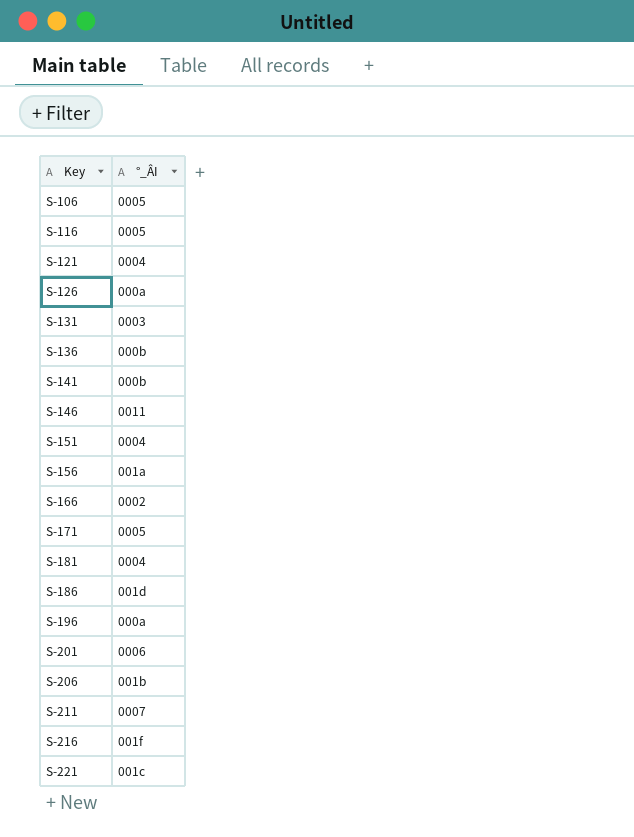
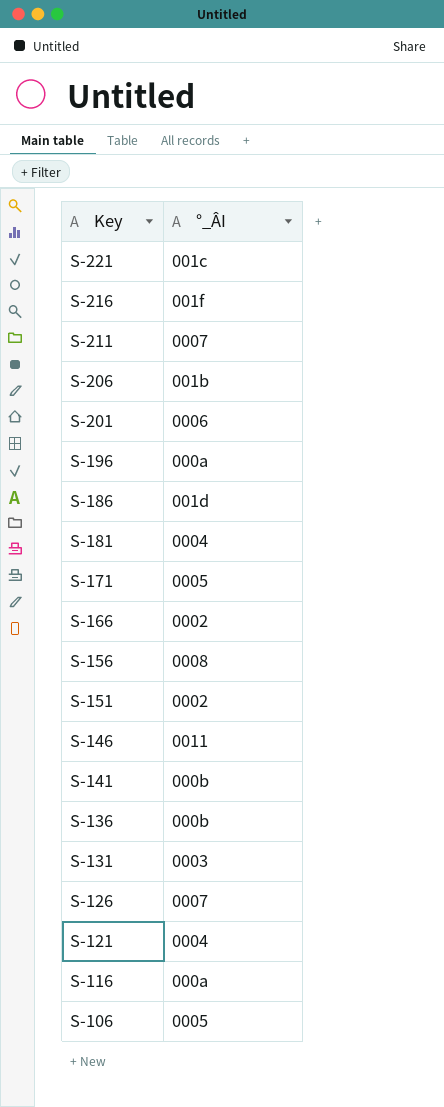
row order: Key ascending -> Key descending
S-156 | °_ÂI: 001a -> 0008
S-151 | °_ÂI: 0004 -> 0002
S-126 | °_ÂI: 000a -> 0007
S-116 | °_ÂI: 0005 -> 000a

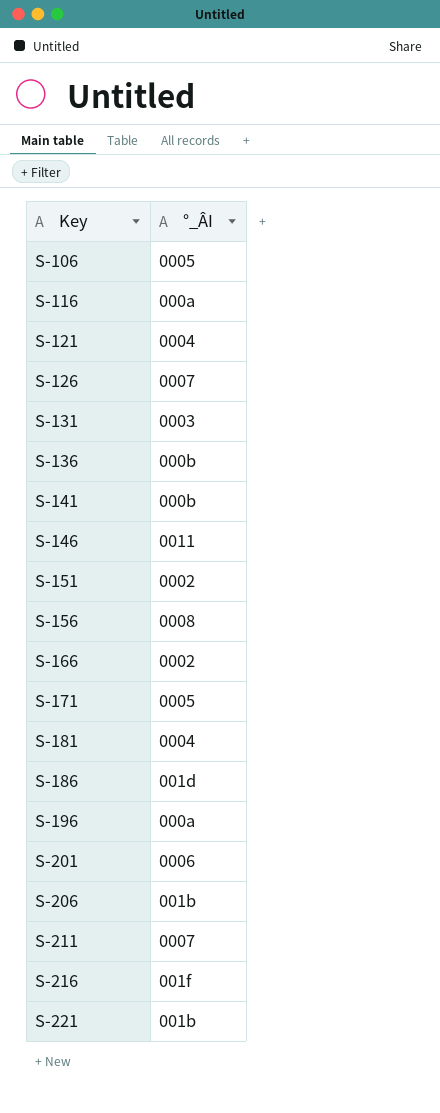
row order: Key descending -> Key ascending
S-221 | °_ÂI: 001c -> 001b

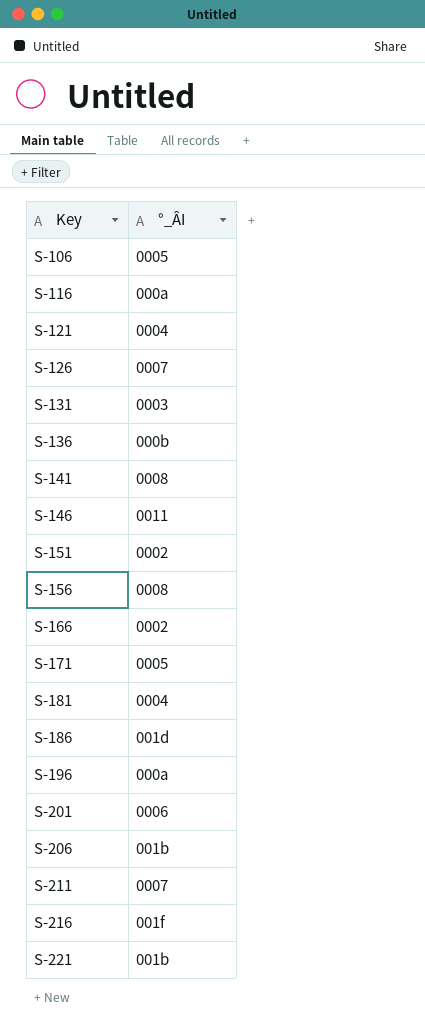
S-141 | °_ÂI: 000b -> 0008

